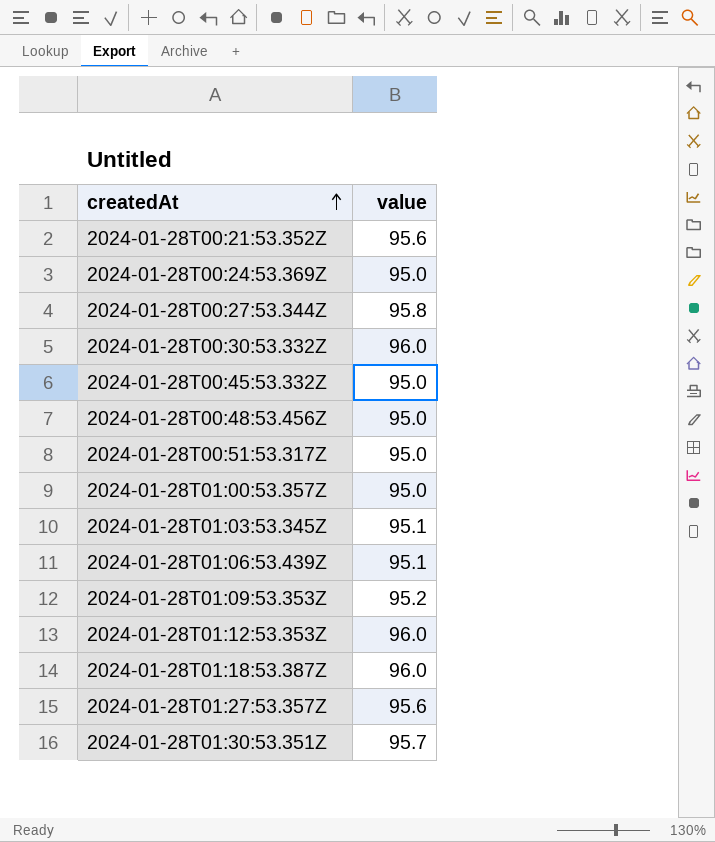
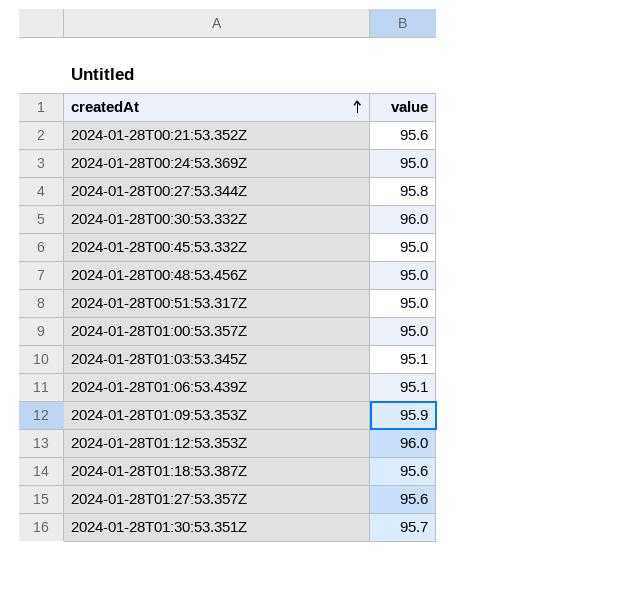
2024-01-28T01:09:53.353Z | value: 95.2 -> 95.9
2024-01-28T01:18:53.387Z | value: 96.0 -> 95.6

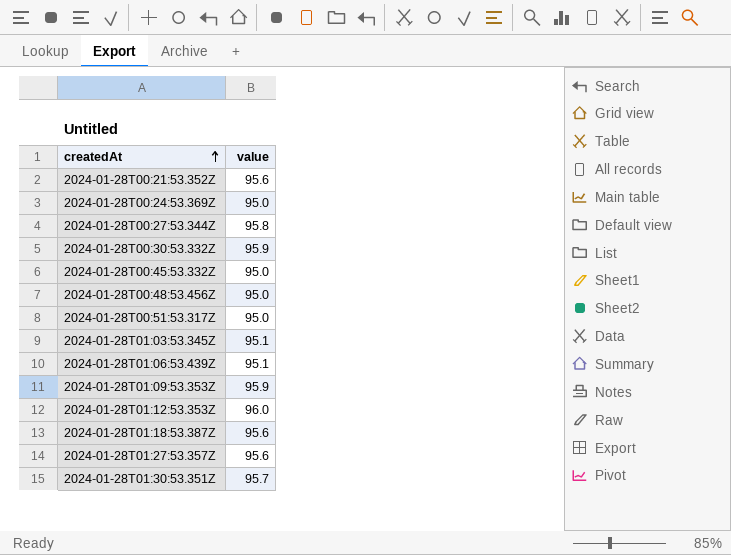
row 2024-01-28T01:00:53.357Z: 95.0 -> none
2024-01-28T00:30:53.332Z | value: 96.0 -> 95.9

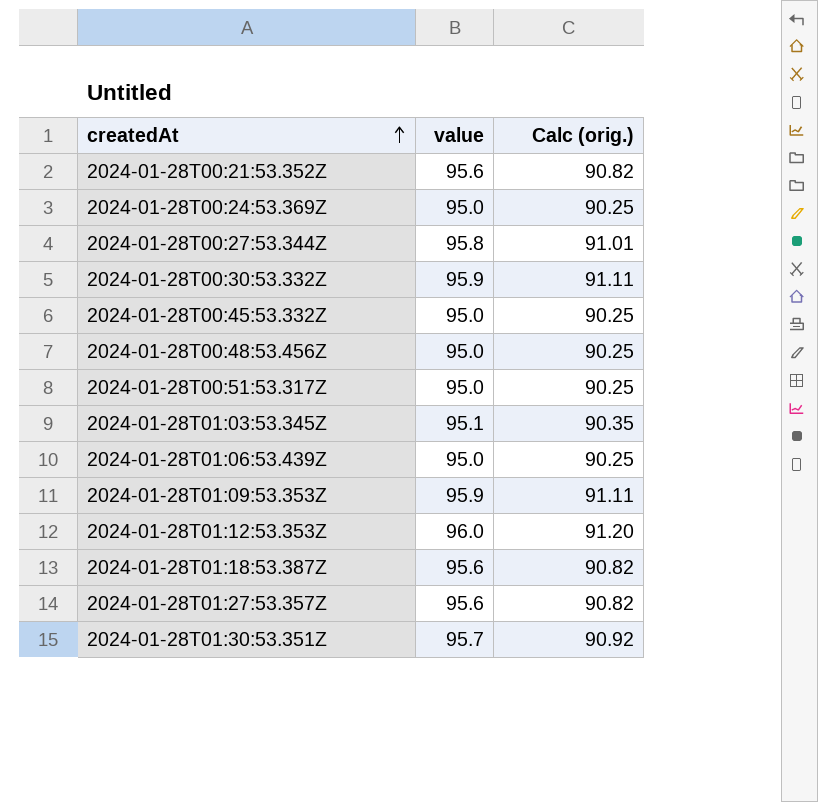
column Calc (orig.) | formula: none -> [value] * 0.95
2024-01-28T01:06:53.439Z | value: 95.1 -> 95.0

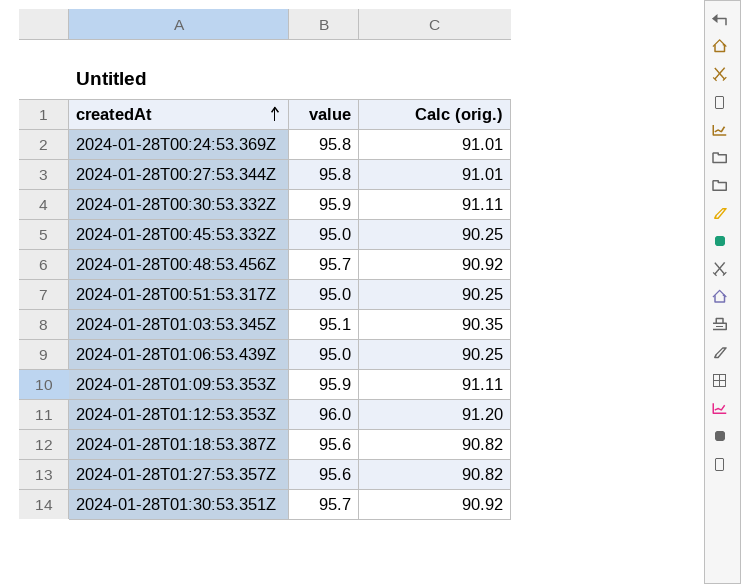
row 2024-01-28T00:21:53.352Z: 95.6 | 90.82 -> none
2024-01-28T00:24:53.369Z | value: 95.0 -> 95.8
2024-01-28T00:24:53.369Z | Calc (orig.): 90.25 -> 91.01
2024-01-28T00:48:53.456Z | value: 95.0 -> 95.7
2024-01-28T00:48:53.456Z | Calc (orig.): 90.25 -> 90.92

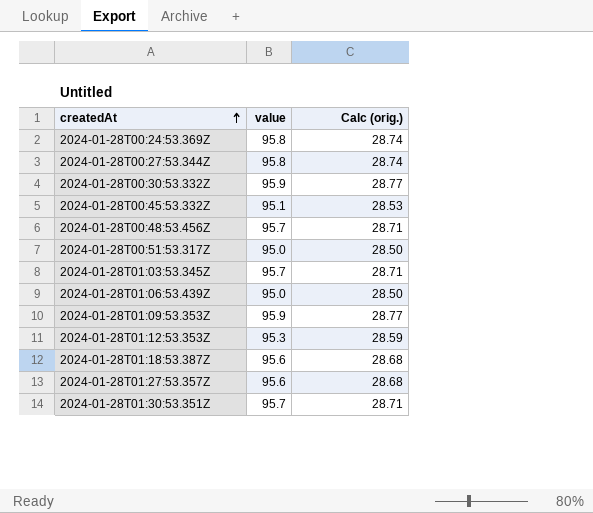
column Calc (orig.) | formula: [value] * 0.95 -> [value] * 0.3
2024-01-28T00:45:53.332Z | value: 95.0 -> 95.1
2024-01-28T01:03:53.345Z | value: 95.1 -> 95.7
2024-01-28T01:12:53.353Z | value: 96.0 -> 95.3

